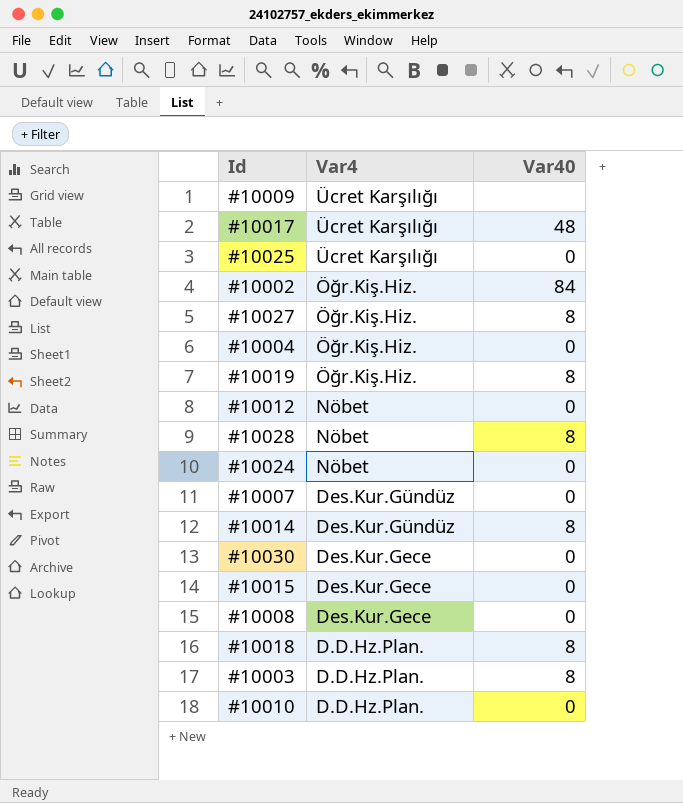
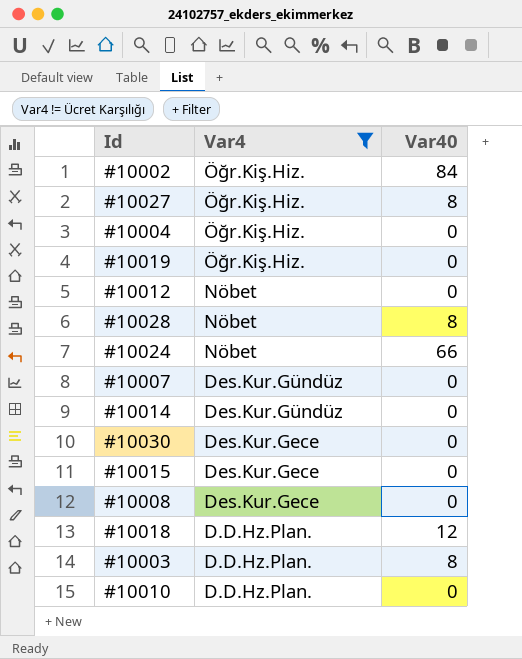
filter: none -> Var4 != Ücret Karşılığı
#10019 | Var40: 8 -> 0
#10024 | Var40: 0 -> 66
#10014 | Var40: 8 -> 0
#10018 | Var40: 8 -> 12

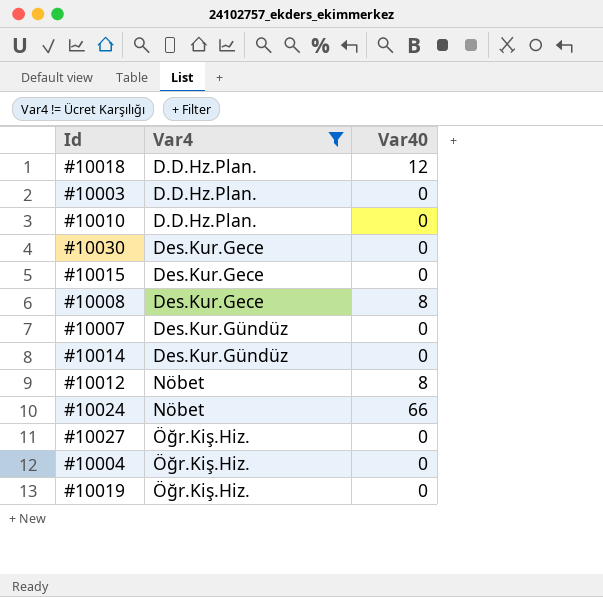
row order: Var4 descending -> Var4 ascending
row #10002: Öğr.Kiş.Hiz. | 84 -> none
row #10028: Nöbet | 8 -> none
#10003 | Var40: 8 -> 0
#10008 | Var40: 0 -> 8
#10012 | Var40: 0 -> 8
#10027 | Var40: 8 -> 0

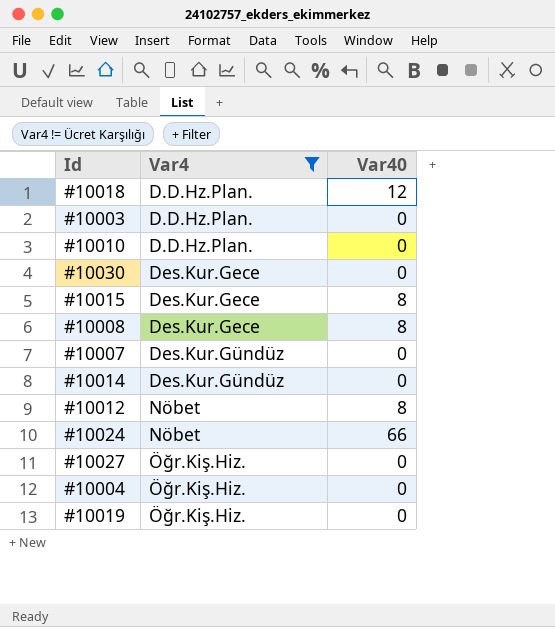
#10015 | Var40: 0 -> 8

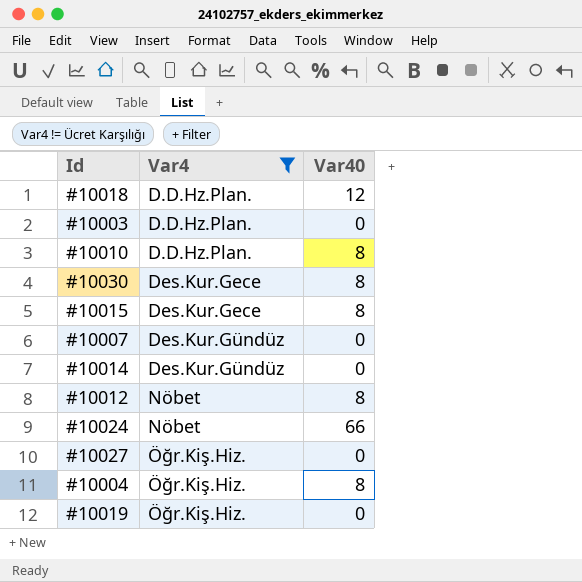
row #10008: Des.Kur.Gece | 8 -> none
#10010 | Var40: 0 -> 8
#10030 | Var40: 0 -> 8
#10004 | Var40: 0 -> 8

